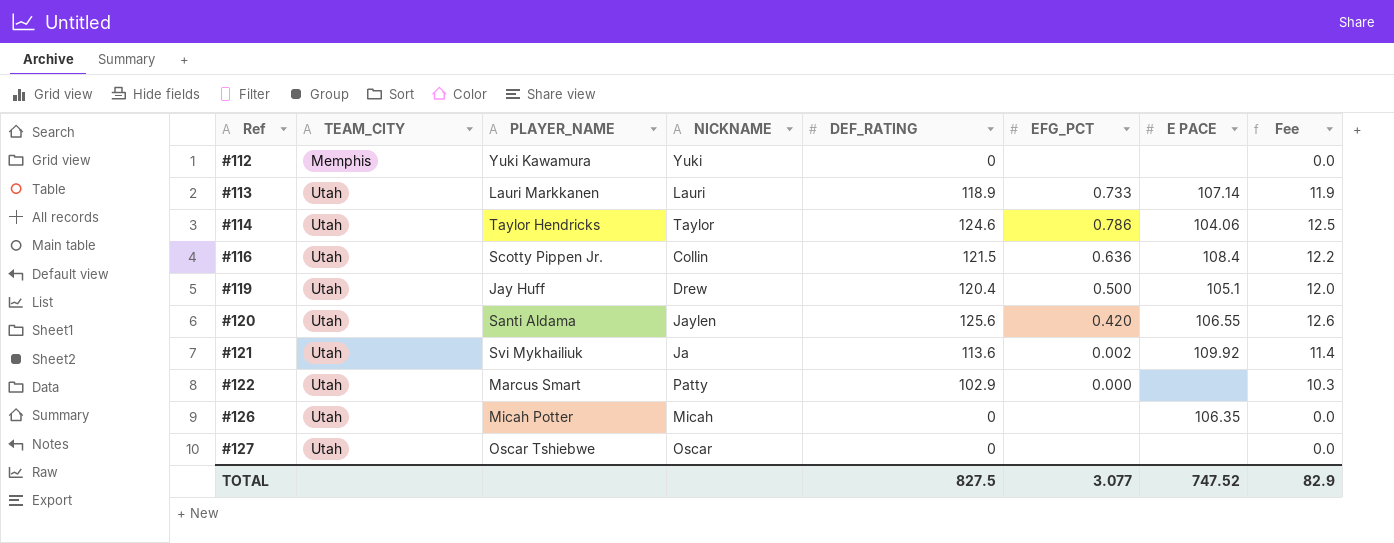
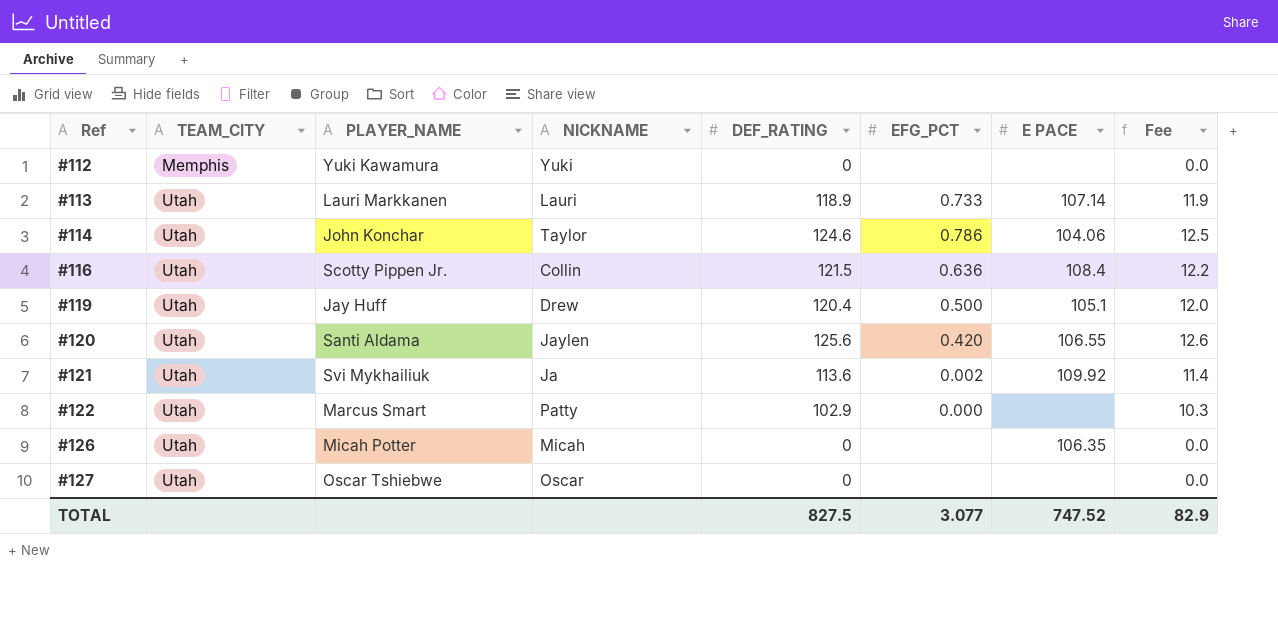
#114 | PLAYER_NAME: Taylor Hendricks -> John Konchar

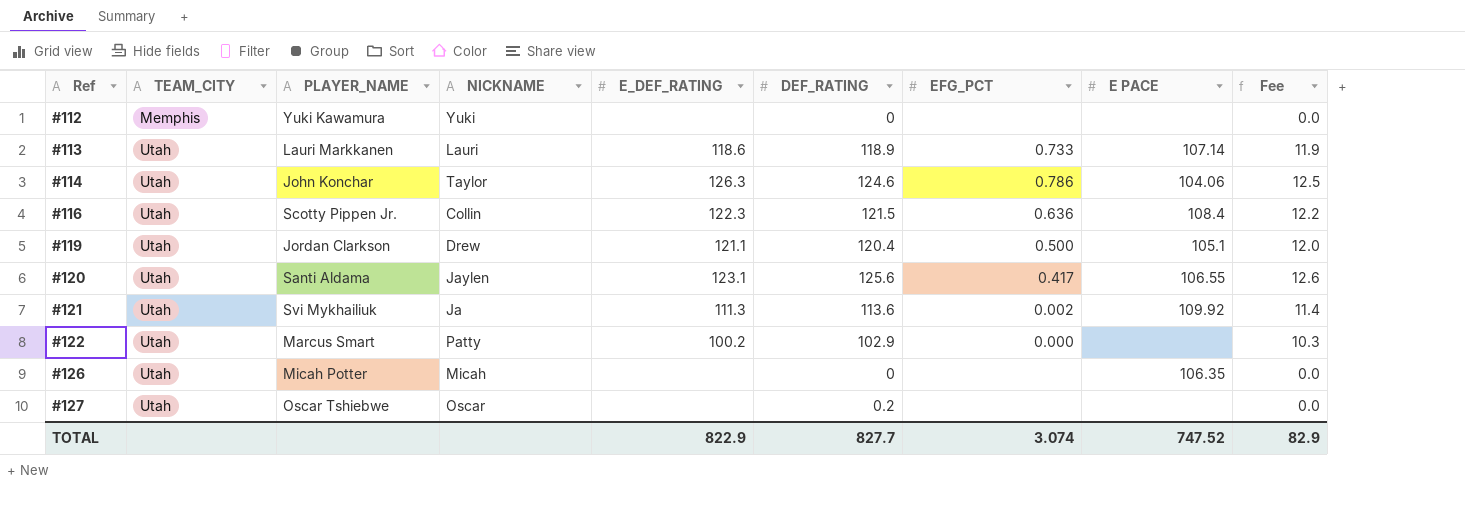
column E_DEF_RATING | position: none -> 5
#119 | PLAYER_NAME: Jay Huff -> Jordan Clarkson
#120 | EFG_PCT: 0.420 -> 0.417
#127 | DEF_RATING: 0 -> 0.2
TOTAL | DEF_RATING: 827.5 -> 827.7
TOTAL | EFG_PCT: 3.077 -> 3.074

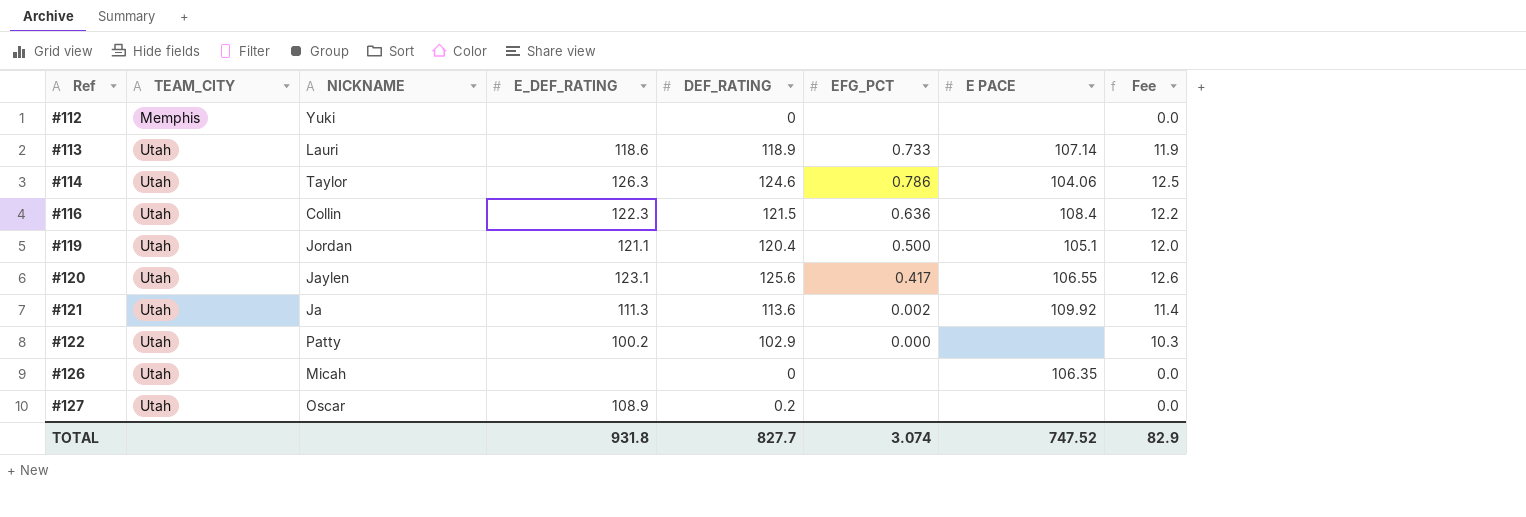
column PLAYER_NAME | position: 3 -> none
#119 | NICKNAME: Drew -> Jordan
#127 | E_DEF_RATING: none -> 108.9
TOTAL | E_DEF_RATING: 822.9 -> 931.8

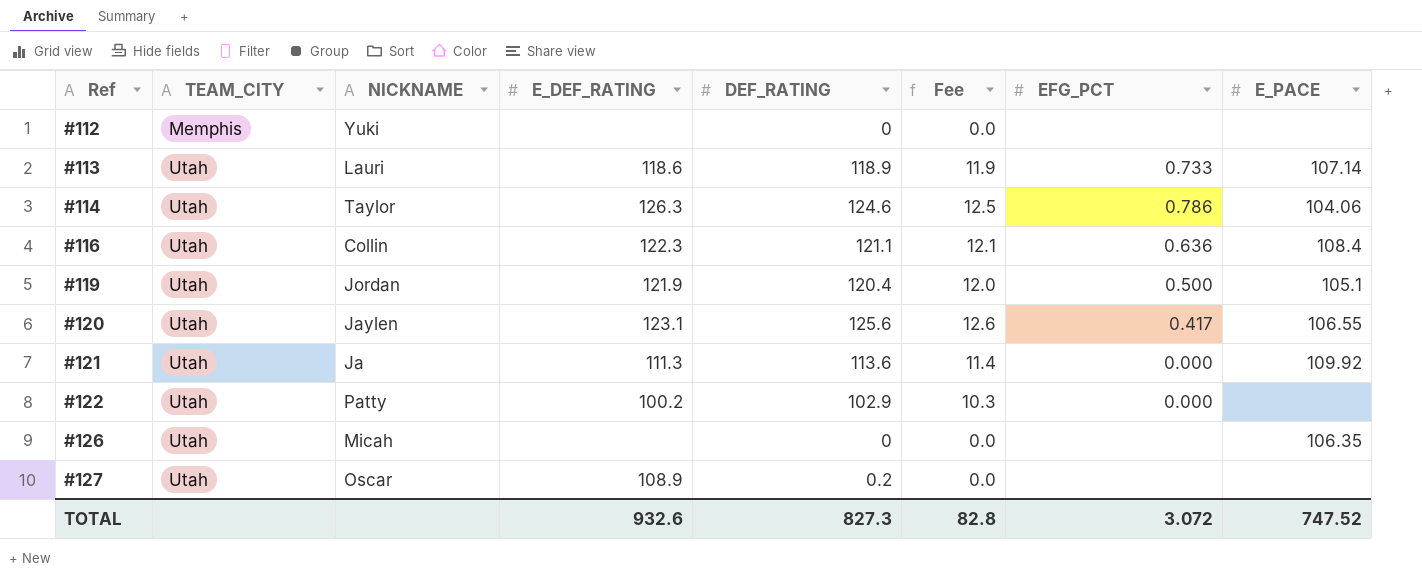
column Fee | position: 8 -> 6
column name: E PACE -> E_PACE
#116 | DEF_RATING: 121.5 -> 121.1
#116 | Fee: 12.2 -> 12.1
#119 | E_DEF_RATING: 121.1 -> 121.9
#121 | EFG_PCT: 0.002 -> 0.000
TOTAL | E_DEF_RATING: 931.8 -> 932.6
TOTAL | DEF_RATING: 827.7 -> 827.3
TOTAL | Fee: 82.9 -> 82.8
TOTAL | EFG_PCT: 3.074 -> 3.072

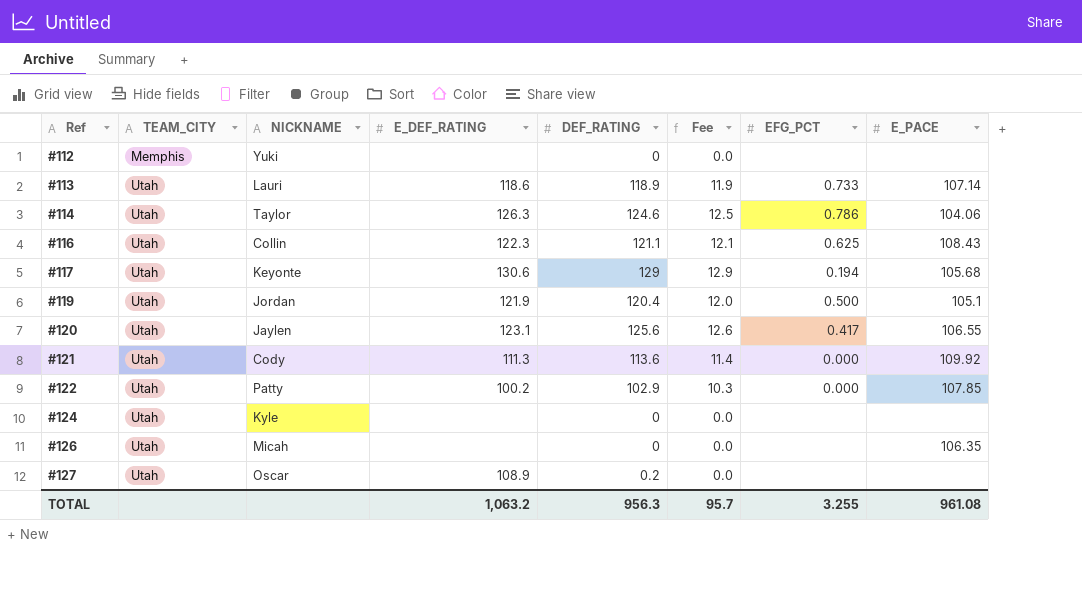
#116 | EFG_PCT: 0.636 -> 0.625
#116 | E_PACE: 108.4 -> 108.43
row #117: none -> Utah | Keyonte | 130.6 | 129 | 12.9 | 0.194 | 105.68
#121 | NICKNAME: Ja -> Cody
#122 | E_PACE: none -> 107.85
row #124: none -> Utah | Kyle | none | 0 | 0.0 | none | none
TOTAL | E_DEF_RATING: 932.6 -> 1,063.2
TOTAL | DEF_RATING: 827.3 -> 956.3
TOTAL | Fee: 82.8 -> 95.7
TOTAL | EFG_PCT: 3.072 -> 3.255
TOTAL | E_PACE: 747.52 -> 961.08

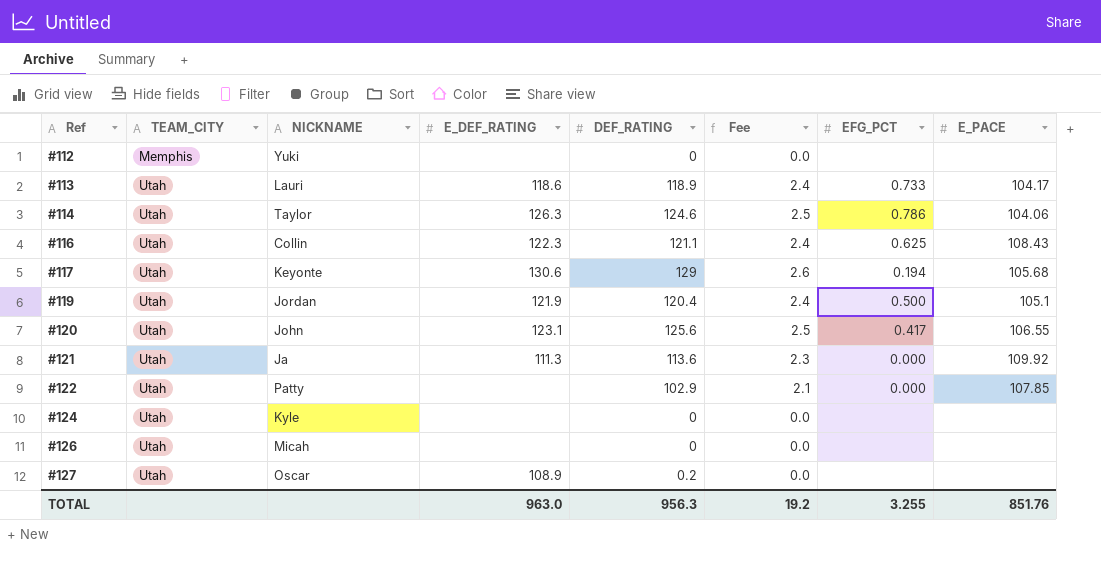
column Fee | formula: [DEF_RATING] * 0.1 -> [DEF_RATING] * 0.02
#113 | E_PACE: 107.14 -> 104.17
#120 | NICKNAME: Jaylen -> John
#121 | NICKNAME: Cody -> Ja
#122 | E_DEF_RATING: 100.2 -> none
#126 | E_PACE: 106.35 -> none
TOTAL | E_DEF_RATING: 1,063.2 -> 963.0
TOTAL | Fee: 95.7 -> 19.2
TOTAL | E_PACE: 961.08 -> 851.76

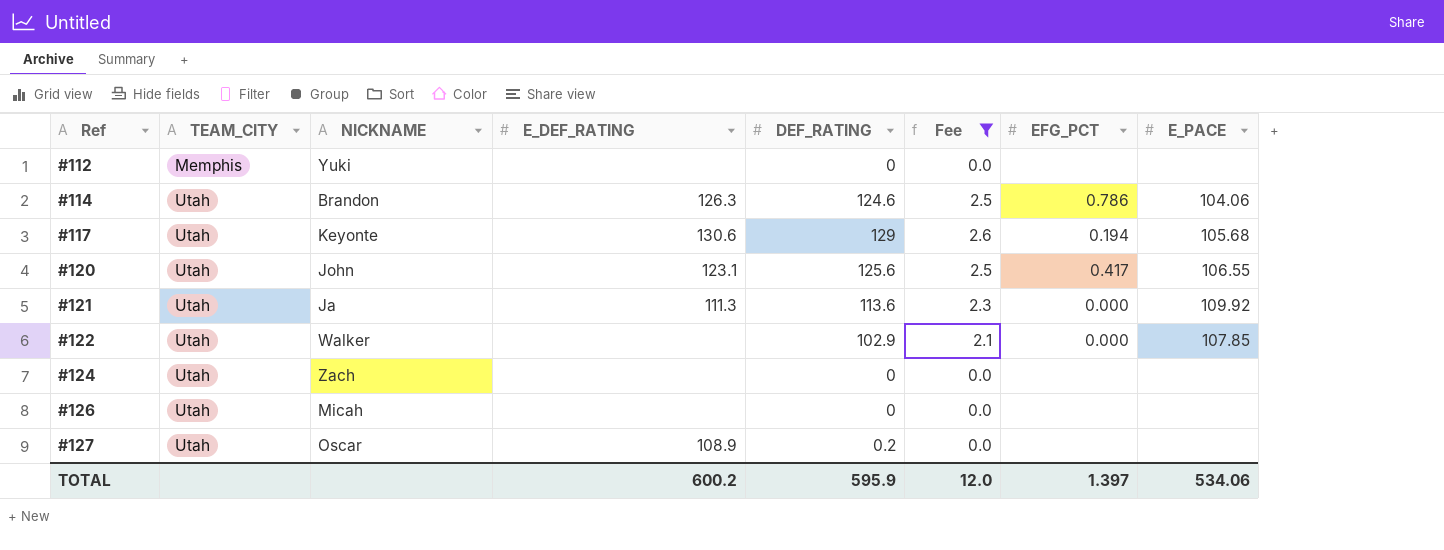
filter: none -> Fee != 2.4
#114 | NICKNAME: Taylor -> Brandon
#122 | NICKNAME: Patty -> Walker
#124 | NICKNAME: Kyle -> Zach
TOTAL | E_DEF_RATING: 963.0 -> 600.2
TOTAL | DEF_RATING: 956.3 -> 595.9
TOTAL | Fee: 19.2 -> 12.0
TOTAL | EFG_PCT: 3.255 -> 1.397
TOTAL | E_PACE: 851.76 -> 534.06

